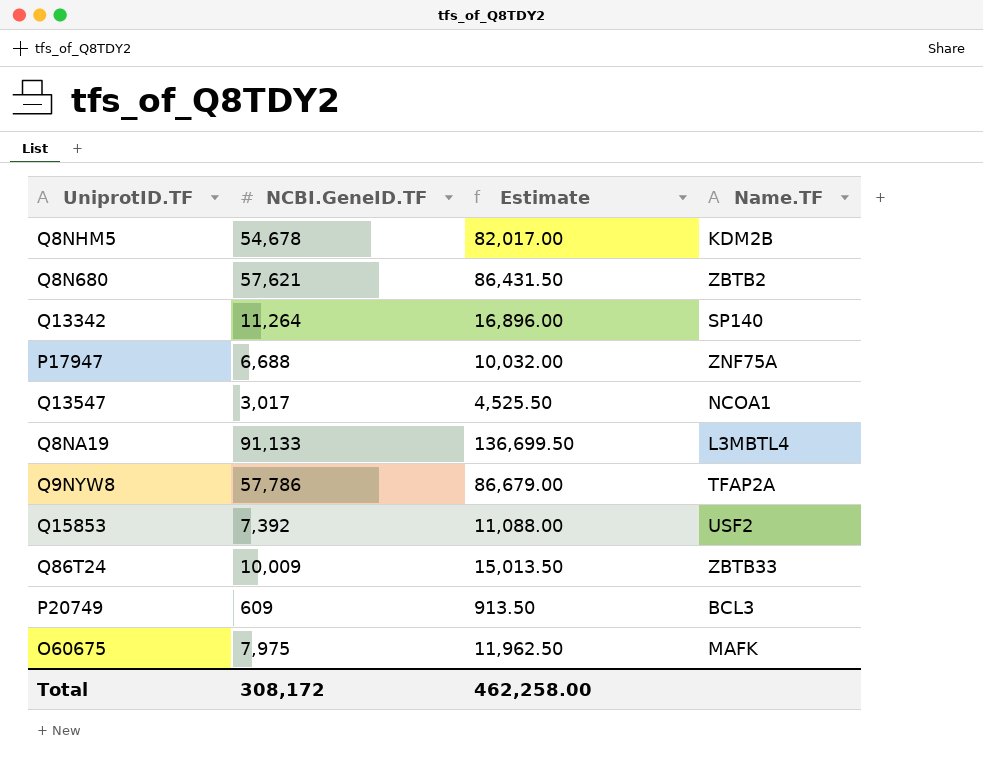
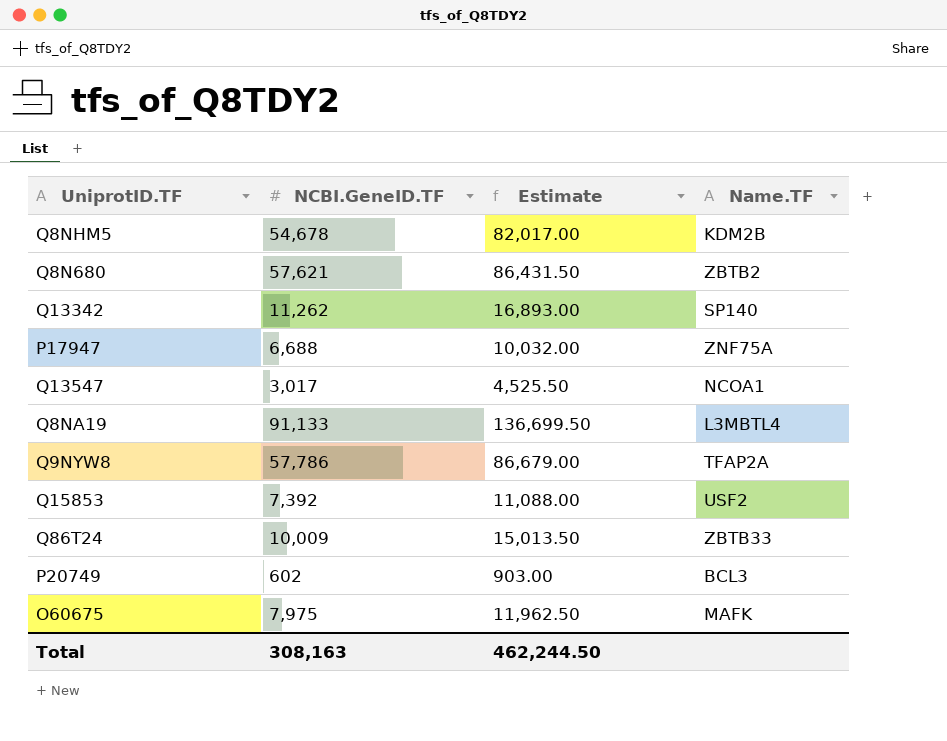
Q13342 | NCBI.GeneID.TF: 11,264 -> 11,262
Q13342 | Estimate: 16,896.00 -> 16,893.00
P20749 | NCBI.GeneID.TF: 609 -> 602
P20749 | Estimate: 913.50 -> 903.00
Total | NCBI.GeneID.TF: 308,172 -> 308,163
Total | Estimate: 462,258.00 -> 462,244.50

